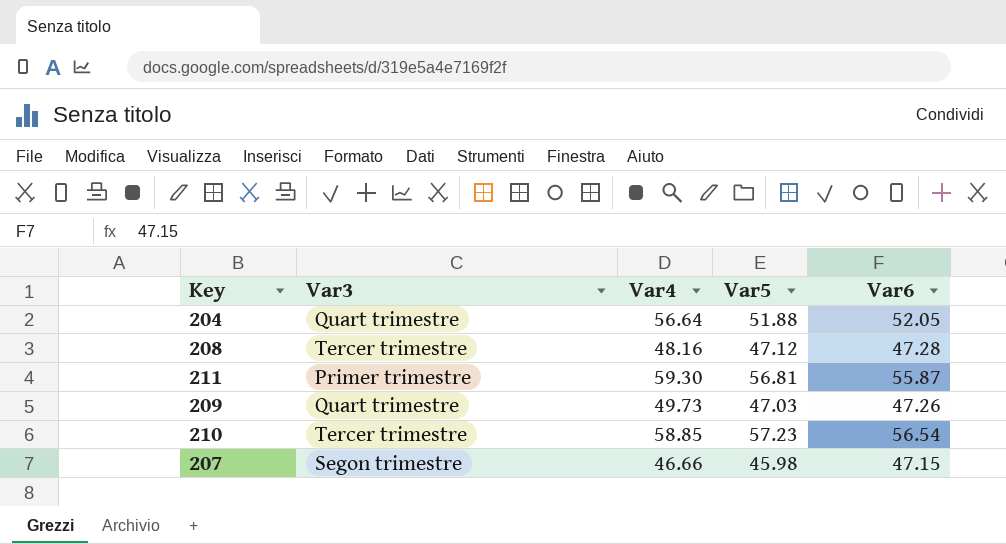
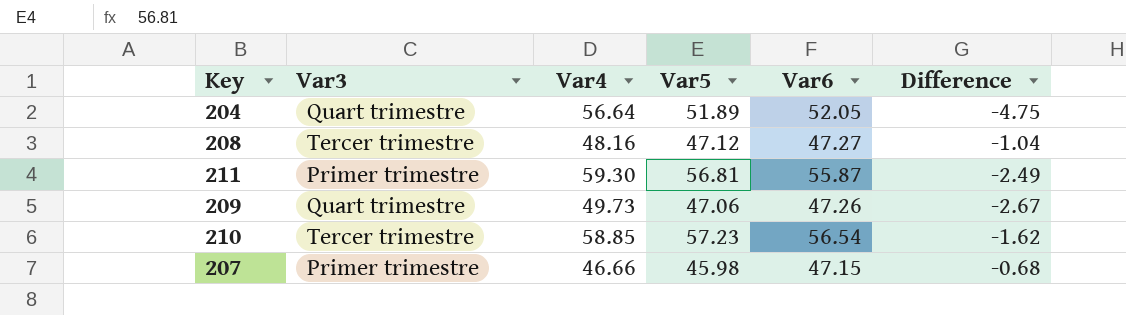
column Difference | formula: none -> [Var5] - [Var4]
204 | Var5: 51.88 -> 51.89
208 | Var6: 47.28 -> 47.27
209 | Var5: 47.03 -> 47.06
207 | Var3: Segon trimestre -> Primer trimestre

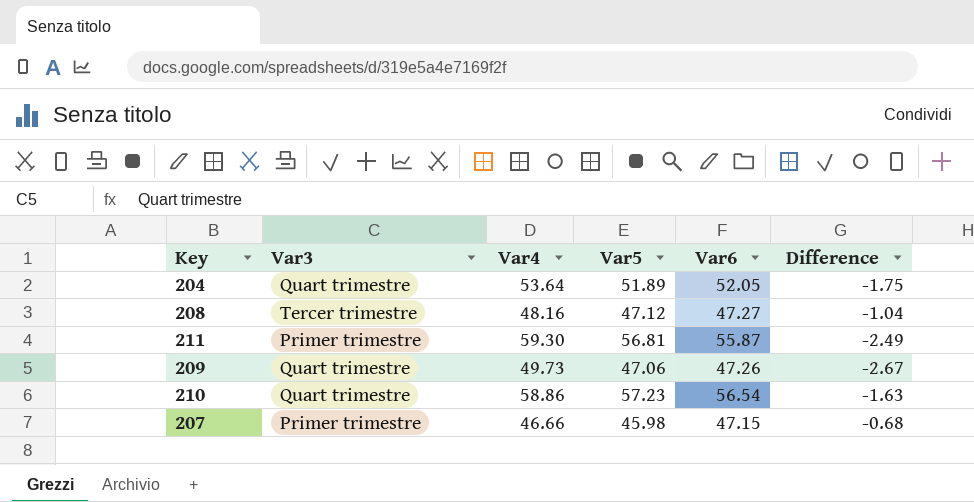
204 | Var4: 56.64 -> 53.64
204 | Difference: -4.75 -> -1.75
210 | Var3: Tercer trimestre -> Quart trimestre
210 | Var4: 58.85 -> 58.86
210 | Difference: -1.62 -> -1.63

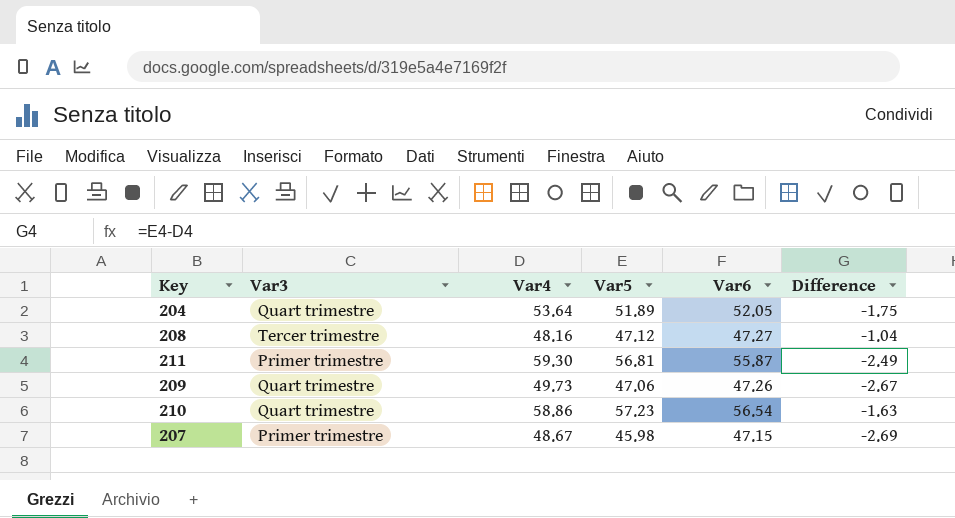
207 | Var4: 46.66 -> 48.67
207 | Difference: -0.68 -> -2.69

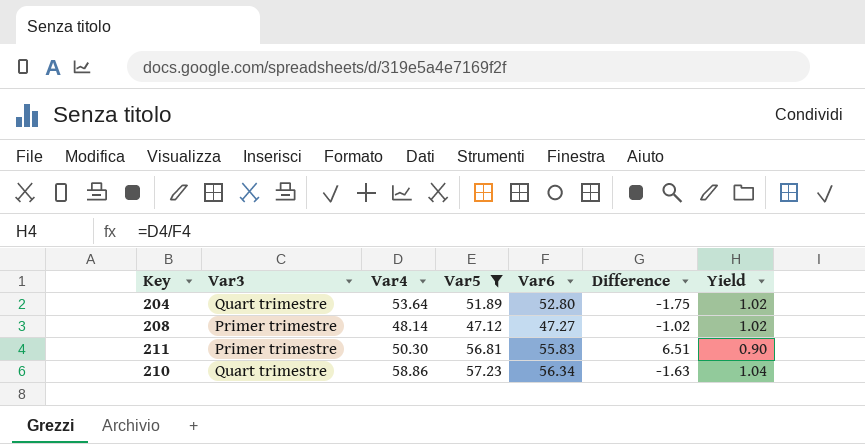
filter: none -> Var5 >= 47.12
column Yield | formula: none -> [Var4] / [Var6]
204 | Var6: 52.05 -> 52.80
208 | Var3: Tercer trimestre -> Primer trimestre
208 | Var4: 48.16 -> 48.14
208 | Difference: -1.04 -> -1.02
211 | Var4: 59.30 -> 50.30
211 | Var6: 55.87 -> 55.83
211 | Difference: -2.49 -> 6.51
210 | Var6: 56.54 -> 56.34

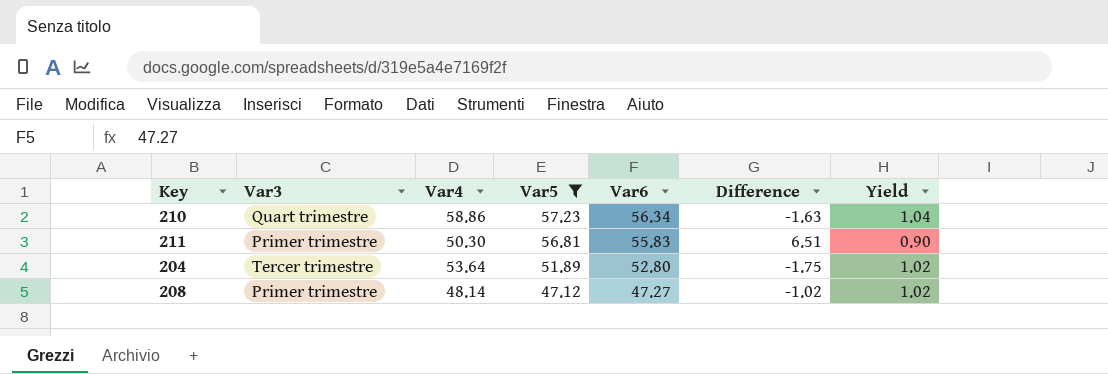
row order: none -> Var5 descending
204 | Var3: Quart trimestre -> Tercer trimestre

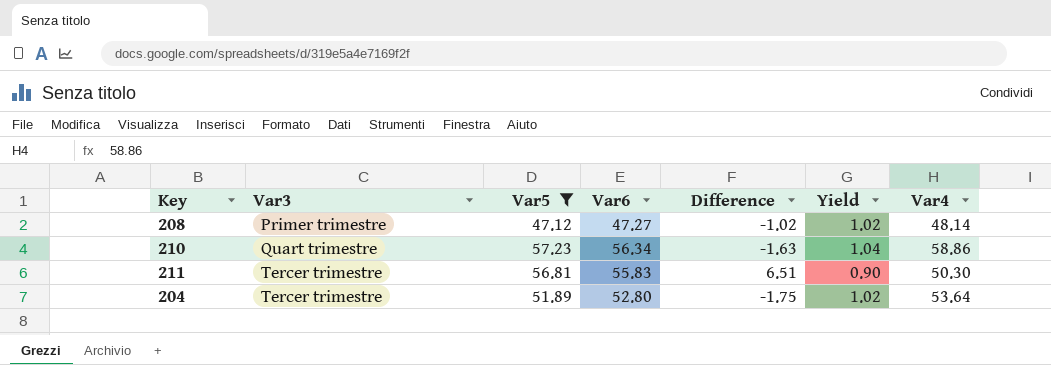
row order: Var5 descending -> Var3 ascending
column Var4 | position: 3 -> 7
211 | Var3: Primer trimestre -> Tercer trimestre

